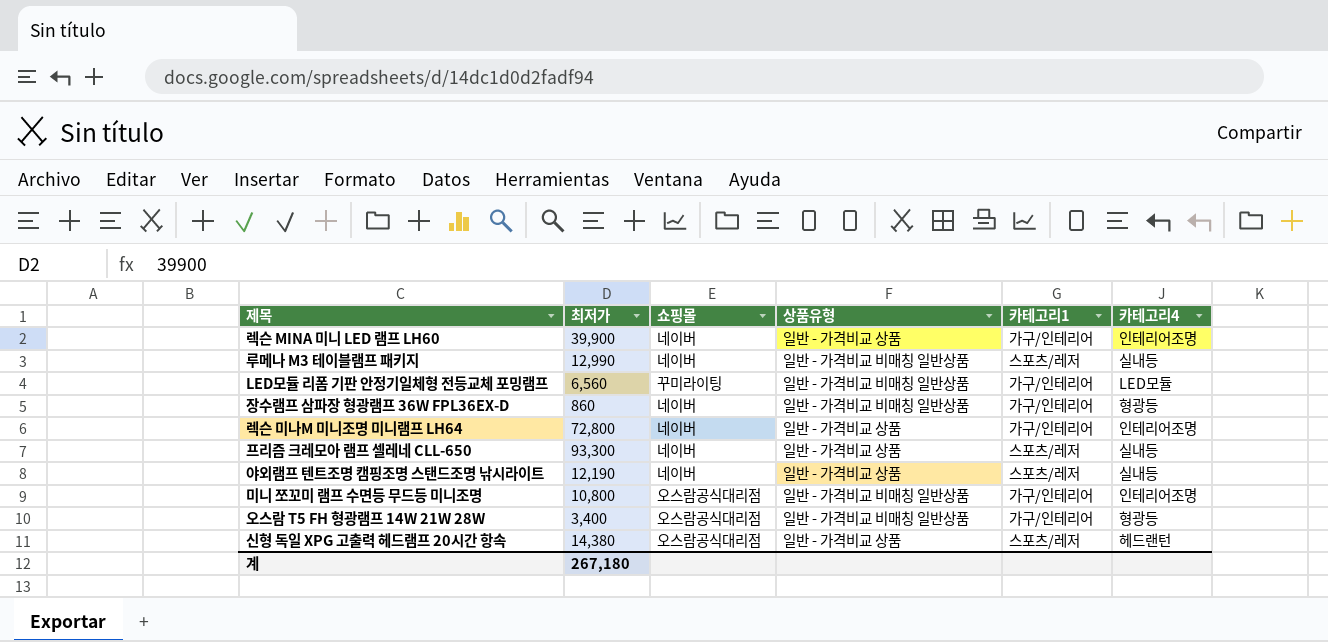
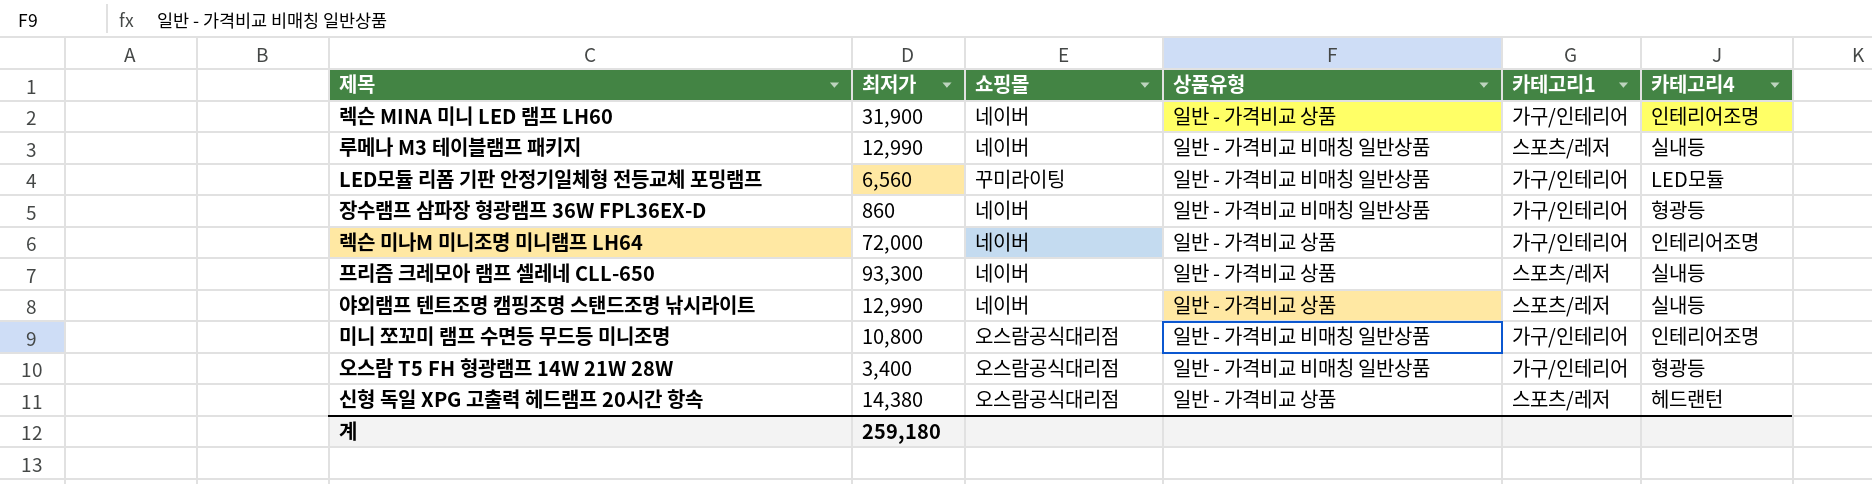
렉슨 MINA 미니 LED 램프 LH60 | 최저가: 39,900 -> 31,900
렉슨 미나M 미니조명 미니램프 LH64 | 최저가: 72,800 -> 72,000
야외램프 텐트조명 캠핑조명 스탠드조명 낚시라이트 | 최저가: 12,190 -> 12,990
계 | 최저가: 267,180 -> 259,180

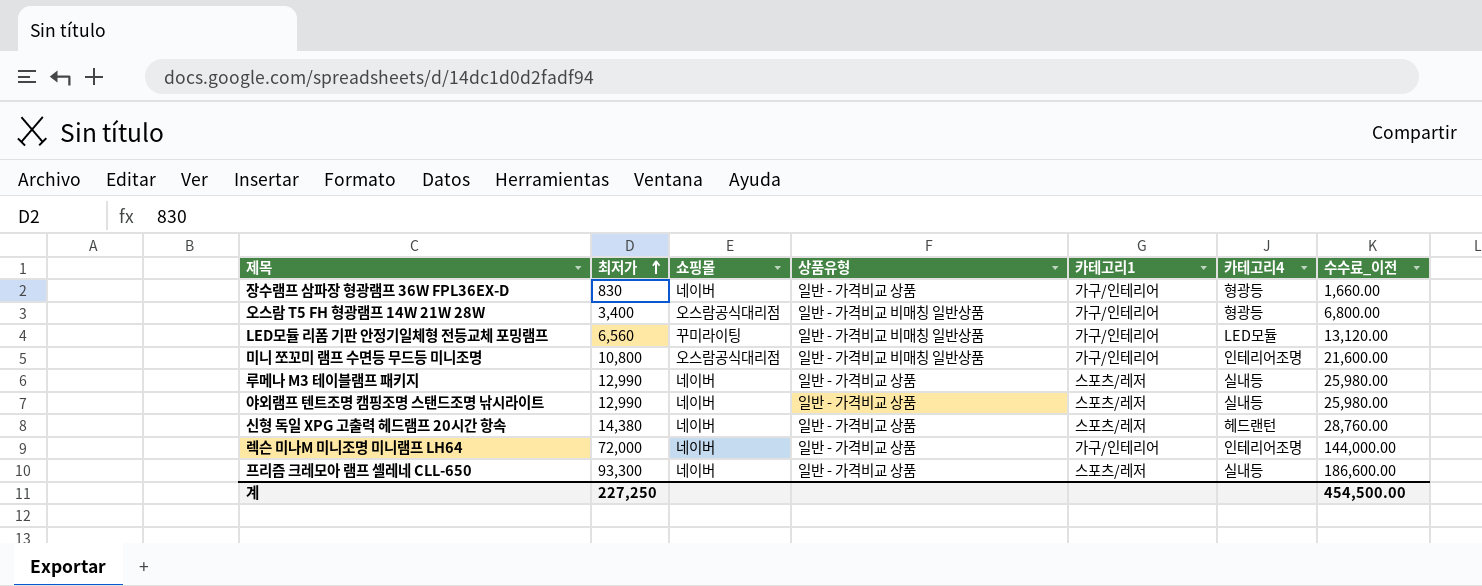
row order: none -> 최저가 ascending
column 수수료_이전 | formula: none -> [최저가] * 2
row 렉슨 MINA 미니 LED 램프 LH60: 31,900 | 네이버 | 일반 - 가격비교 상품 | 가구/인테리어 | 인테리어조명 -> none
장수램프 삼파장 형광램프 36W FPL36EX-D | 최저가: 860 -> 830
장수램프 삼파장 형광램프 36W FPL36EX-D | 상품유형: 일반 - 가격비교 비매칭 일반상품 -> 일반 - 가격비교 상품
루메나 M3 테이블램프 패키지 | 상품유형: 일반 - 가격비교 비매칭 일반상품 -> 일반 - 가격비교 상품
신형 독일 XPG 고출력 헤드램프 20시간 항속 | 쇼핑몰: 오스람공식대리점 -> 네이버
계 | 최저가: 259,180 -> 227,250

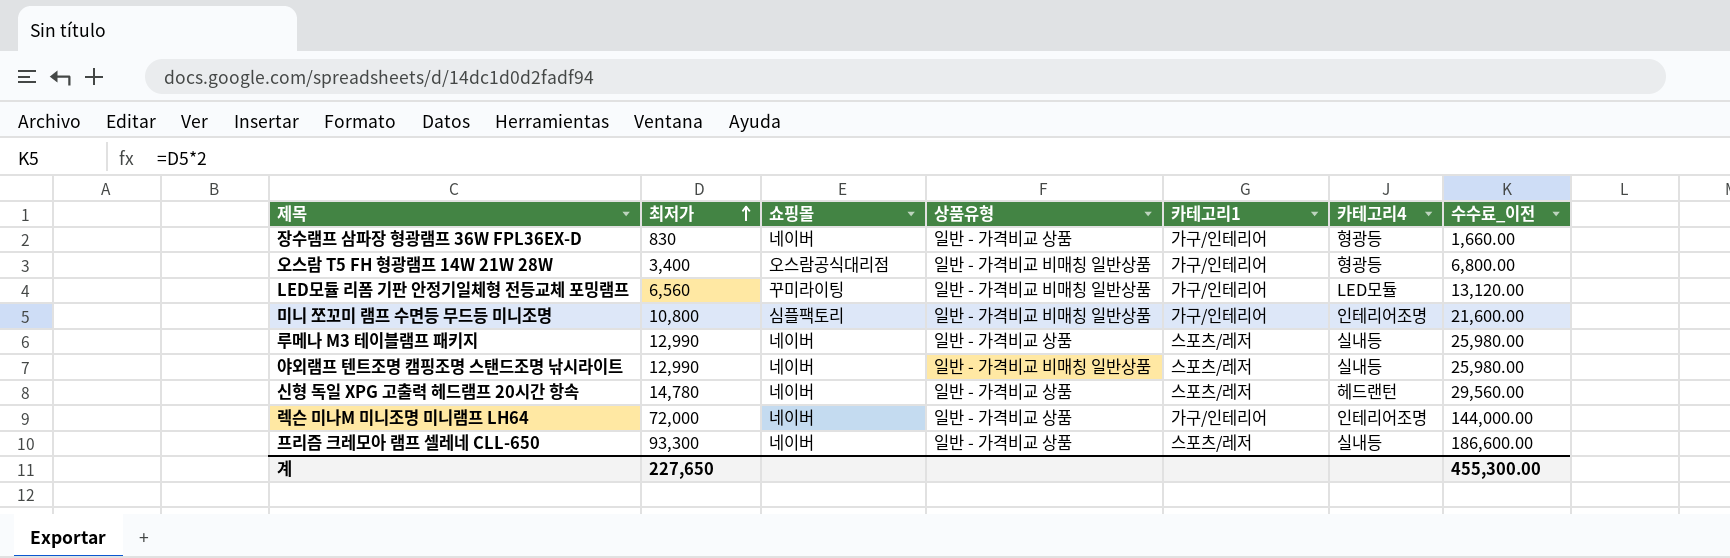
미니 쪼꼬미 램프 수면등 무드등 미니조명 | 쇼핑몰: 오스람공식대리점 -> 심플팩토리
야외램프 텐트조명 캠핑조명 스탠드조명 낚시라이트 | 상품유형: 일반 - 가격비교 상품 -> 일반 - 가격비교 비매칭 일반상품
신형 독일 XPG 고출력 헤드램프 20시간 항속 | 최저가: 14,380 -> 14,780
신형 독일 XPG 고출력 헤드램프 20시간 항속 | 수수료_이전: 28,760.00 -> 29,560.00
계 | 최저가: 227,250 -> 227,650
계 | 수수료_이전: 454,500.00 -> 455,300.00

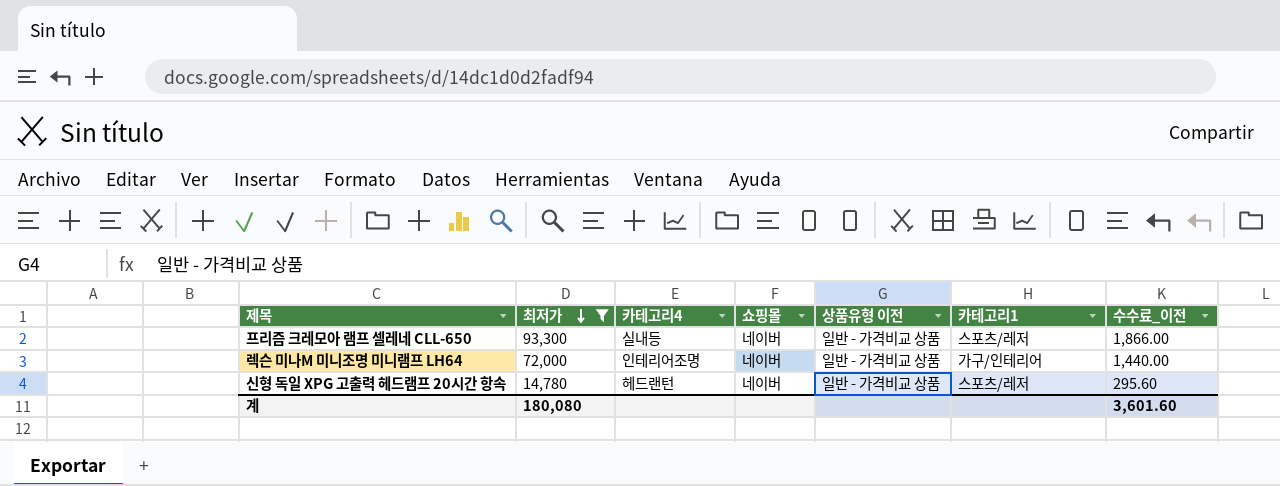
filter: none -> 최저가 >= 14,780
row order: 최저가 ascending -> 최저가 descending
column 카테고리4 | position: 6 -> 3
column name: 상품유형 -> 상품유형 이전
column 수수료_이전 | formula: [최저가] * 2 -> [최저가] * 0.02
계 | 최저가: 227,650 -> 180,080
계 | 수수료_이전: 455,300.00 -> 3,601.60

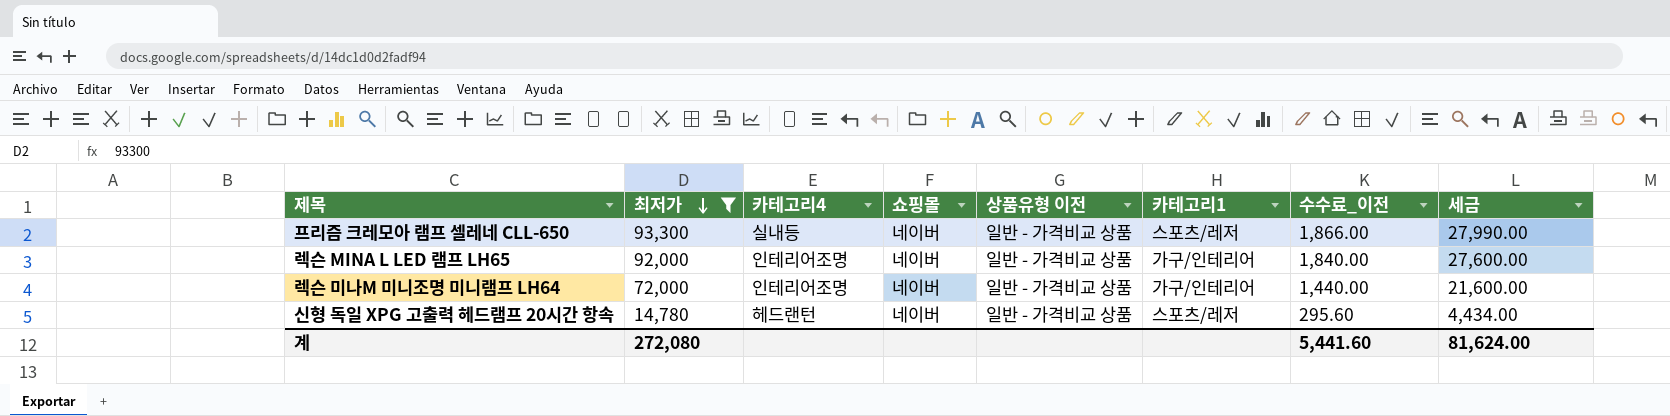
column 세금 | formula: none -> [최저가] * 0.3
row 렉슨 MINA L LED 램프 LH65: none -> 92,000 | 인테리어조명 | 네이버 | 일반 - 가격비교 상품 | 가구/인테리어 | 1,840.00 | 27,600.00
계 | 최저가: 180,080 -> 272,080
계 | 수수료_이전: 3,601.60 -> 5,441.60

